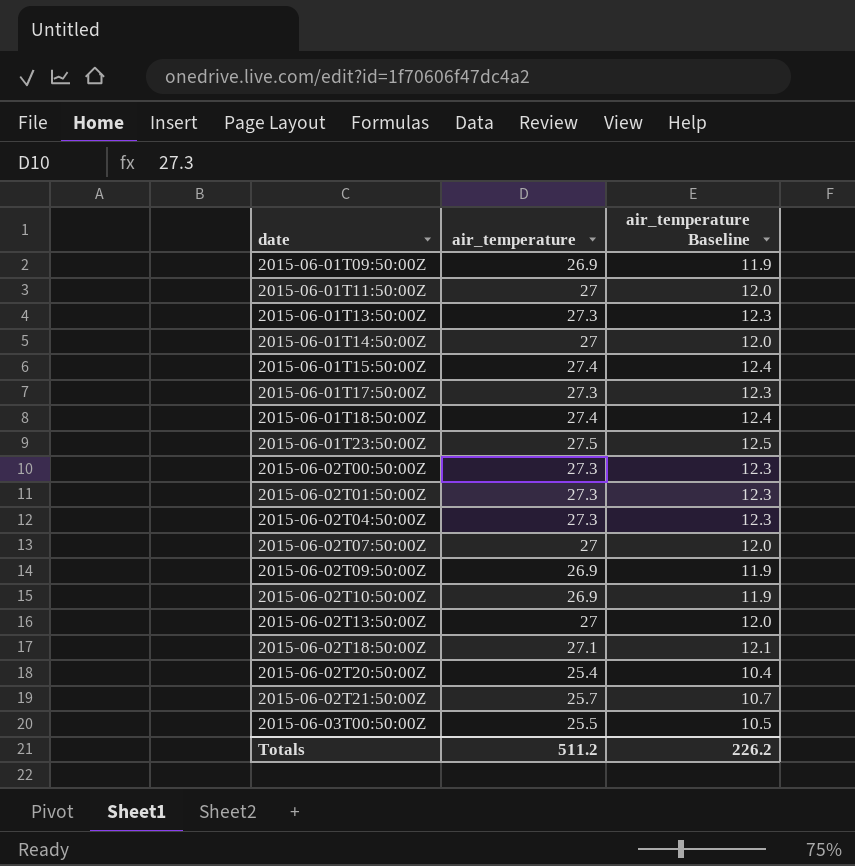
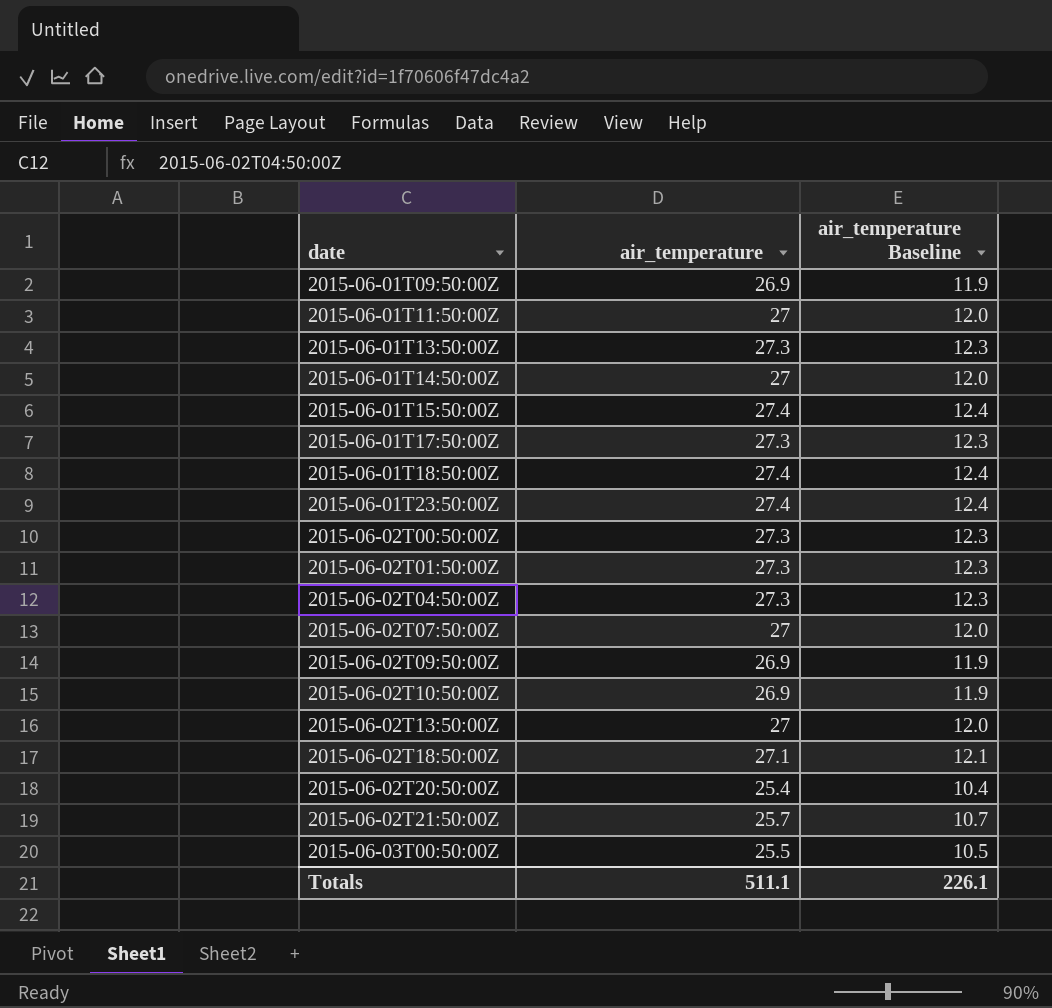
2015-06-01T23:50:00Z | air_temperature: 27.5 -> 27.4
2015-06-01T23:50:00Z | air_temperature Baseline: 12.5 -> 12.4
Totals | air_temperature: 511.2 -> 511.1
Totals | air_temperature Baseline: 226.2 -> 226.1

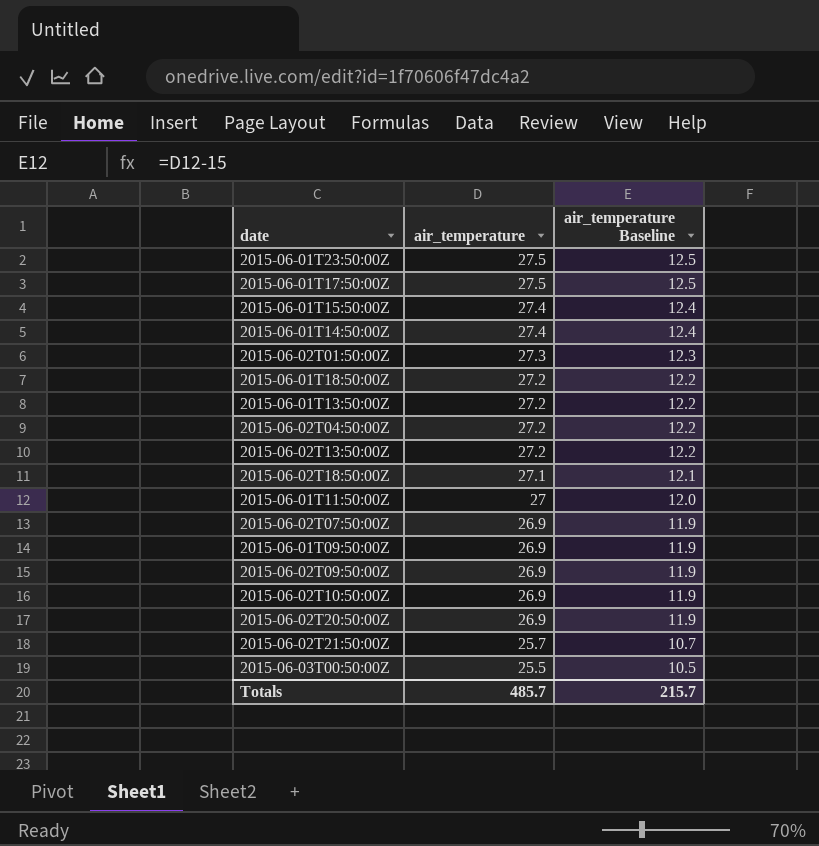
row order: date ascending -> air_temperature descending
row 2015-06-02T00:50:00Z: 27.3 | 12.3 -> none
2015-06-01T23:50:00Z | air_temperature: 27.4 -> 27.5
2015-06-01T23:50:00Z | air_temperature Baseline: 12.4 -> 12.5
2015-06-01T17:50:00Z | air_temperature: 27.3 -> 27.5
2015-06-01T17:50:00Z | air_temperature Baseline: 12.3 -> 12.5
2015-06-01T14:50:00Z | air_temperature: 27 -> 27.4
2015-06-01T14:50:00Z | air_temperature Baseline: 12.0 -> 12.4
2015-06-01T18:50:00Z | air_temperature: 27.4 -> 27.2
2015-06-01T18:50:00Z | air_temperature Baseline: 12.4 -> 12.2
2015-06-01T13:50:00Z | air_temperature: 27.3 -> 27.2
2015-06-01T13:50:00Z | air_temperature Baseline: 12.3 -> 12.2
2015-06-02T04:50:00Z | air_temperature: 27.3 -> 27.2
2015-06-02T04:50:00Z | air_temperature Baseline: 12.3 -> 12.2
2015-06-02T13:50:00Z | air_temperature: 27 -> 27.2
2015-06-02T13:50:00Z | air_temperature Baseline: 12.0 -> 12.2
2015-06-02T07:50:00Z | air_temperature: 27 -> 26.9
2015-06-02T07:50:00Z | air_temperature Baseline: 12.0 -> 11.9
2015-06-02T20:50:00Z | air_temperature: 25.4 -> 26.9
2015-06-02T20:50:00Z | air_temperature Baseline: 10.4 -> 11.9
Totals | air_temperature: 511.1 -> 485.7
Totals | air_temperature Baseline: 226.1 -> 215.7

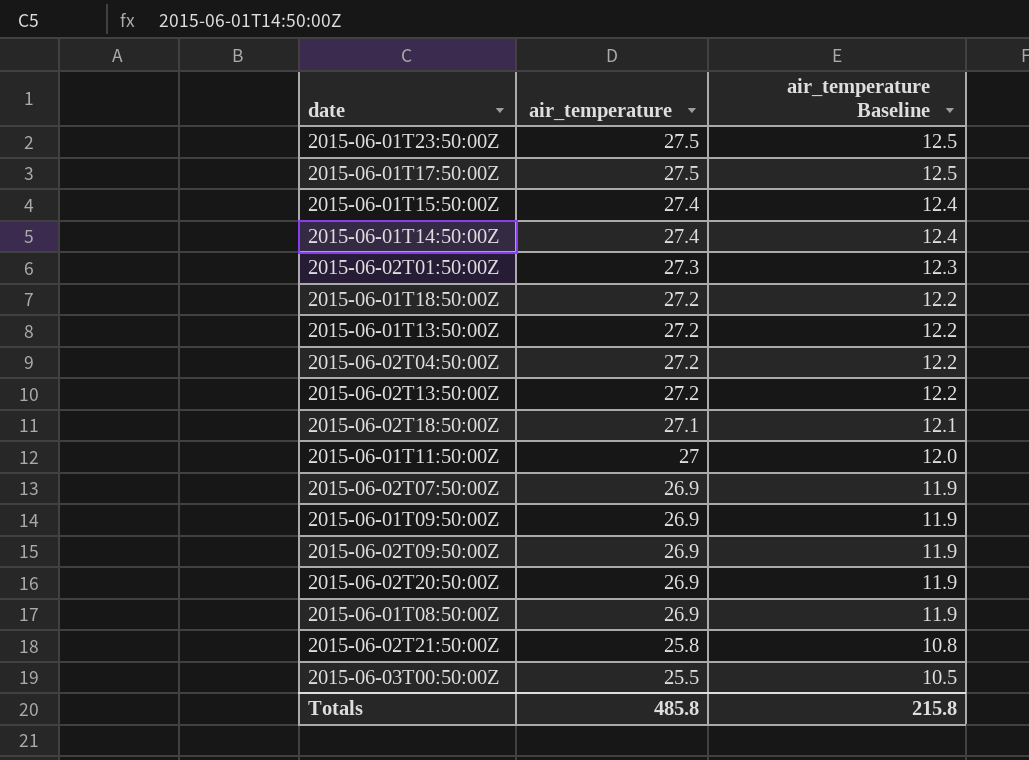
row 2015-06-02T10:50:00Z: 26.9 | 11.9 -> none
row 2015-06-01T08:50:00Z: none -> 26.9 | 11.9
2015-06-02T21:50:00Z | air_temperature: 25.7 -> 25.8
2015-06-02T21:50:00Z | air_temperature Baseline: 10.7 -> 10.8
Totals | air_temperature: 485.7 -> 485.8
Totals | air_temperature Baseline: 215.7 -> 215.8

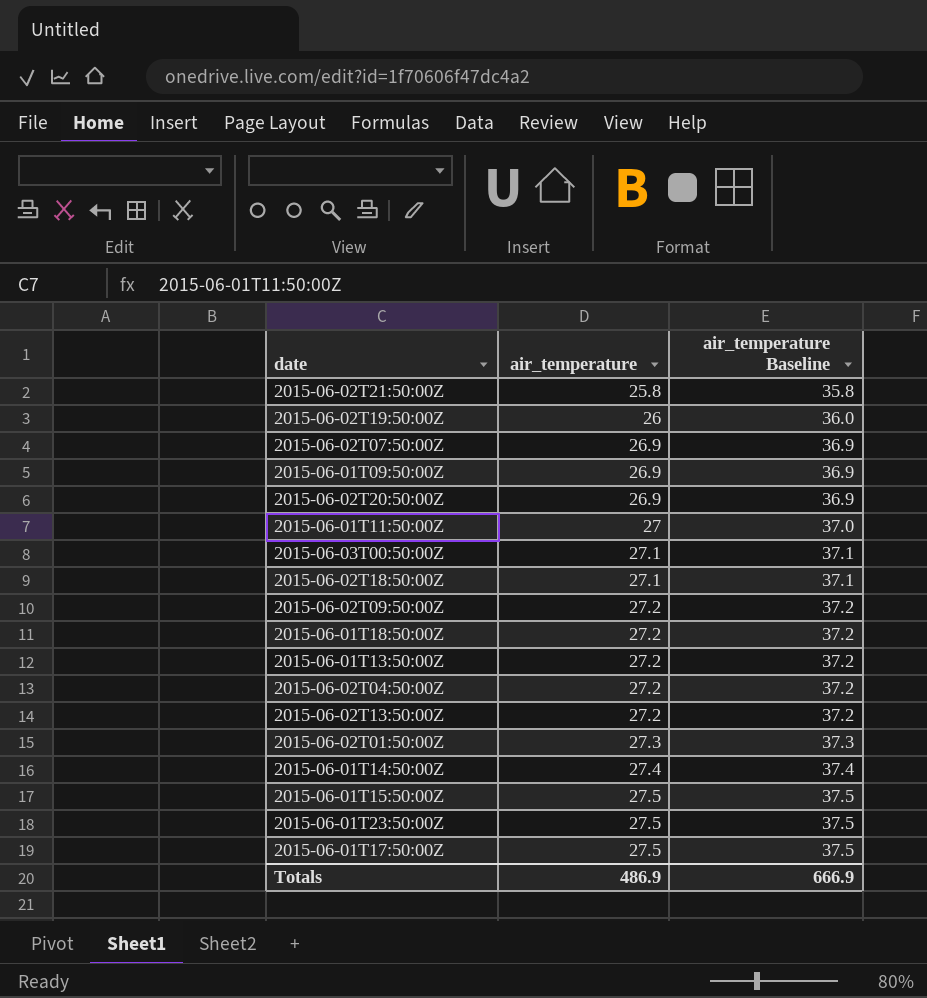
row order: air_temperature descending -> air_temperature ascending
column air_temperature Baseline | formula: [air_temperature] - 15 -> [air_temperature] + 10
row 2015-06-01T08:50:00Z: 26.9 | 11.9 -> none
row 2015-06-02T19:50:00Z: none -> 26 | 36.0
2015-06-03T00:50:00Z | air_temperature: 25.5 -> 27.1
2015-06-02T09:50:00Z | air_temperature: 26.9 -> 27.2
2015-06-01T15:50:00Z | air_temperature: 27.4 -> 27.5
Totals | air_temperature: 485.8 -> 486.9
Totals | air_temperature Baseline: 215.8 -> 666.9

